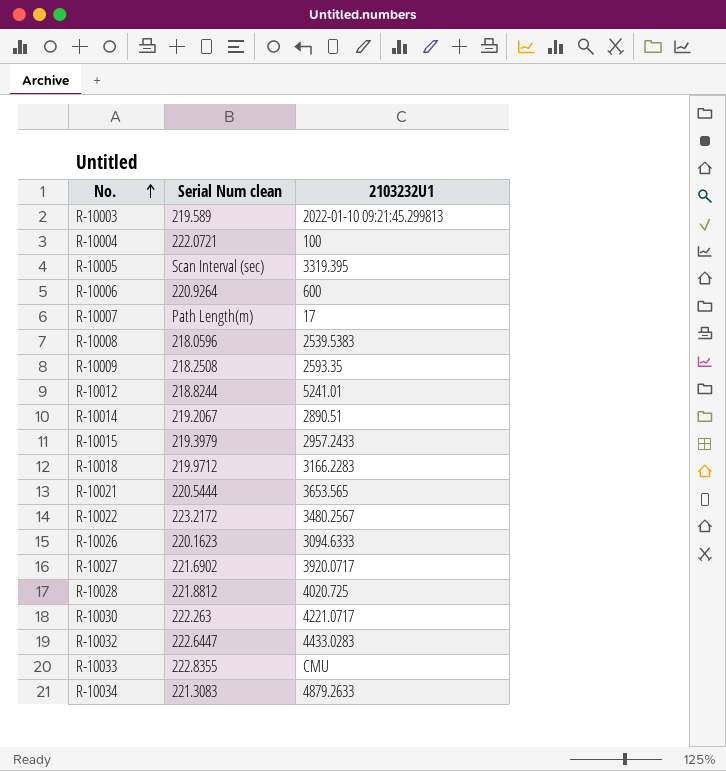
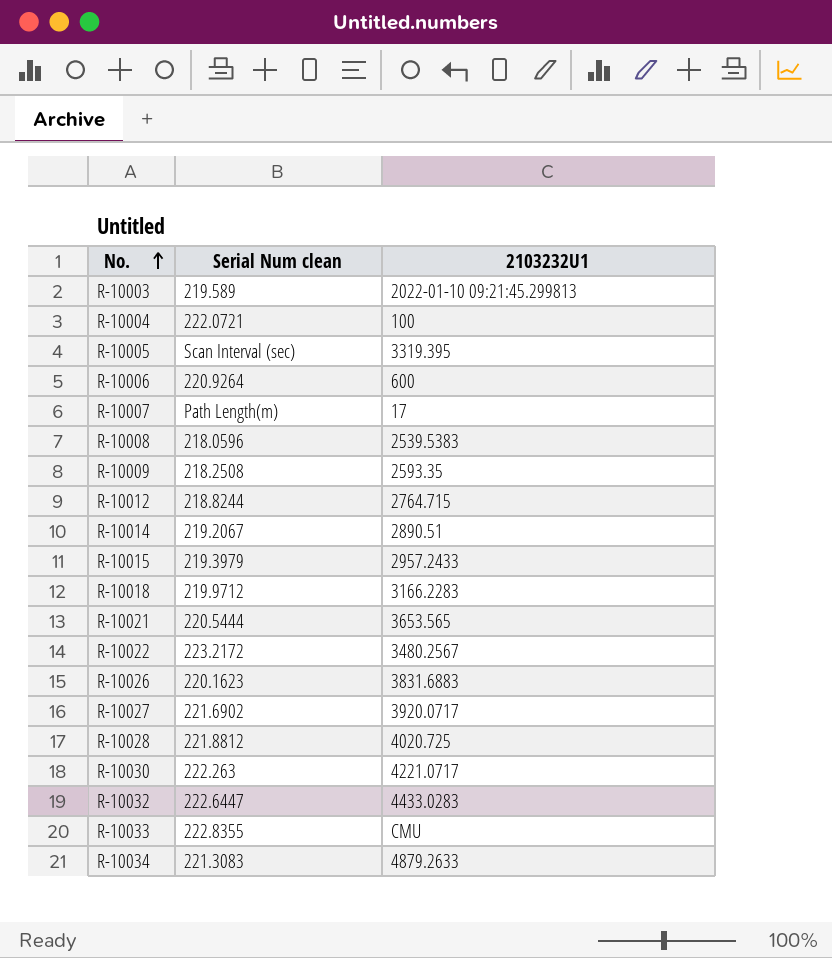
R-10012 | 2103232U1: 5241.01 -> 2764.715
R-10026 | 2103232U1: 3094.6333 -> 3831.6883

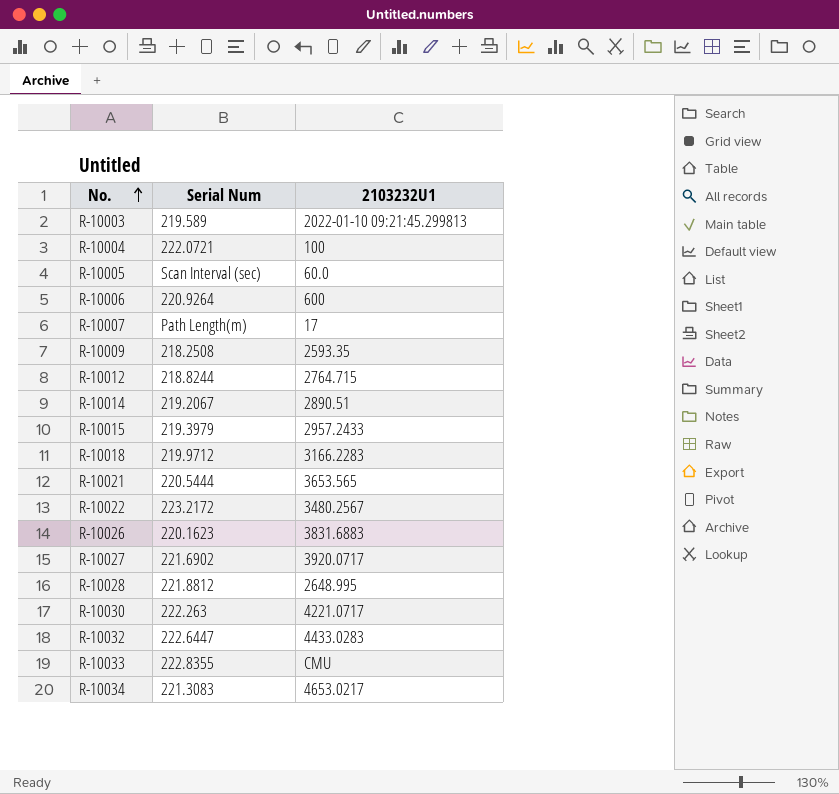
column name: Serial Num clean -> Serial Num
row R-10008: 218.0596 | 2539.5383 -> none
R-10005 | 2103232U1: 3319.395 -> 60.0
R-10028 | 2103232U1: 4020.725 -> 2648.995
R-10034 | 2103232U1: 4879.2633 -> 4653.0217

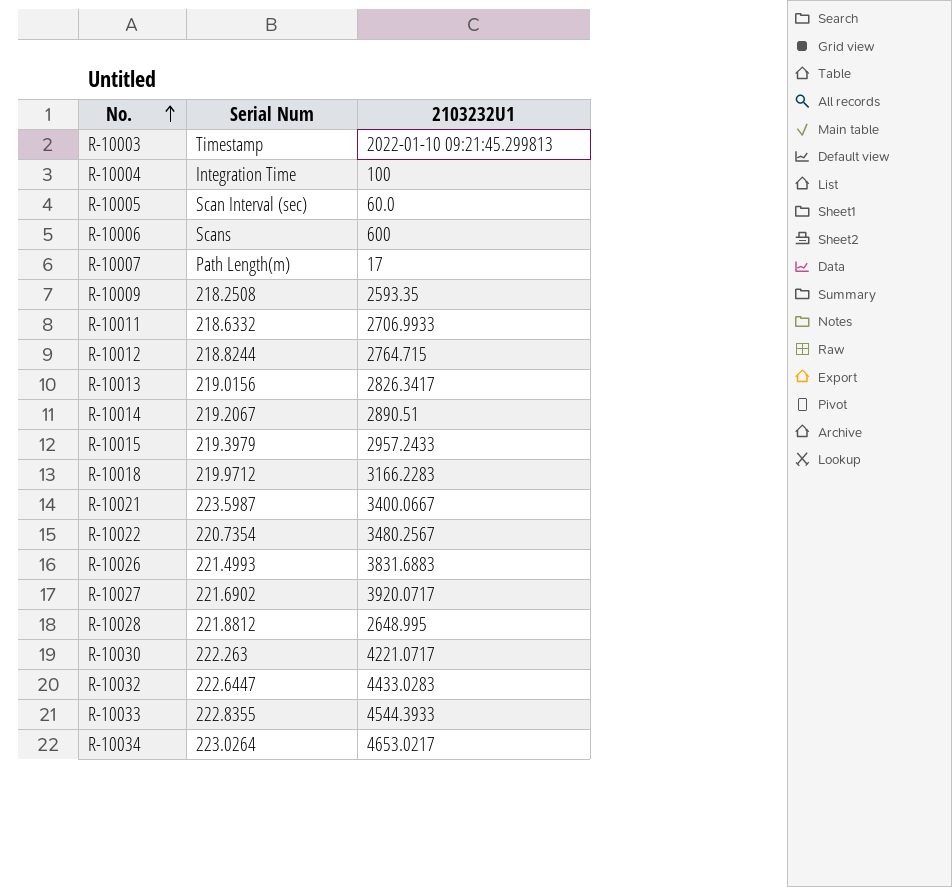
R-10003 | Serial Num: 219.589 -> Timestamp
R-10004 | Serial Num: 222.0721 -> Integration Time
R-10006 | Serial Num: 220.9264 -> Scans
row R-10011: none -> 218.6332 | 2706.9933
row R-10013: none -> 219.0156 | 2826.3417
R-10021 | Serial Num: 220.5444 -> 223.5987
R-10021 | 2103232U1: 3653.565 -> 3400.0667
R-10022 | Serial Num: 223.2172 -> 220.7354
R-10026 | Serial Num: 220.1623 -> 221.4993
R-10033 | 2103232U1: CMU -> 4544.3933
R-10034 | Serial Num: 221.3083 -> 223.0264

